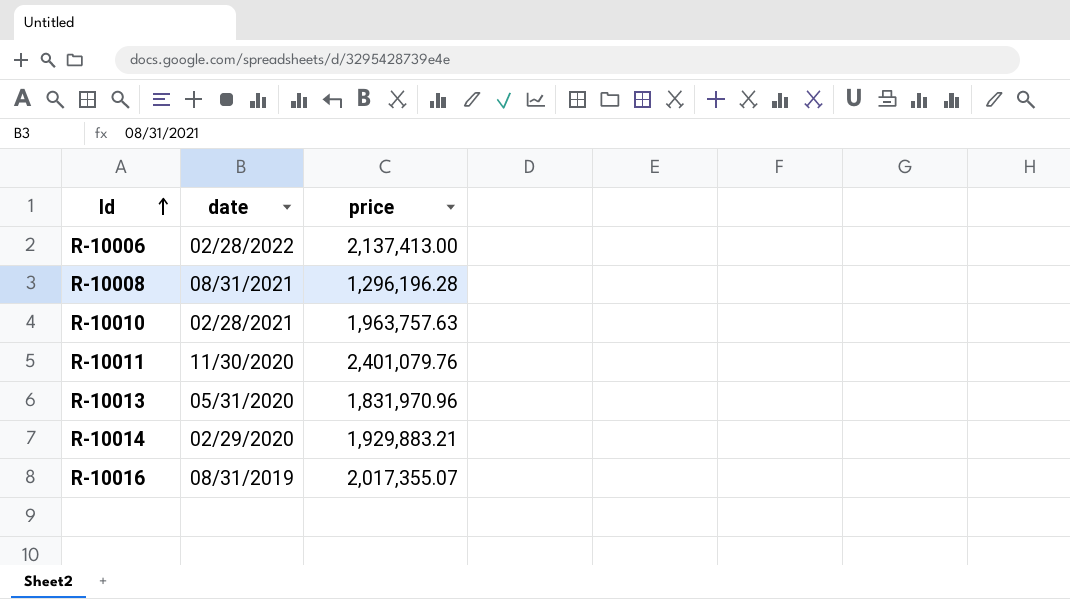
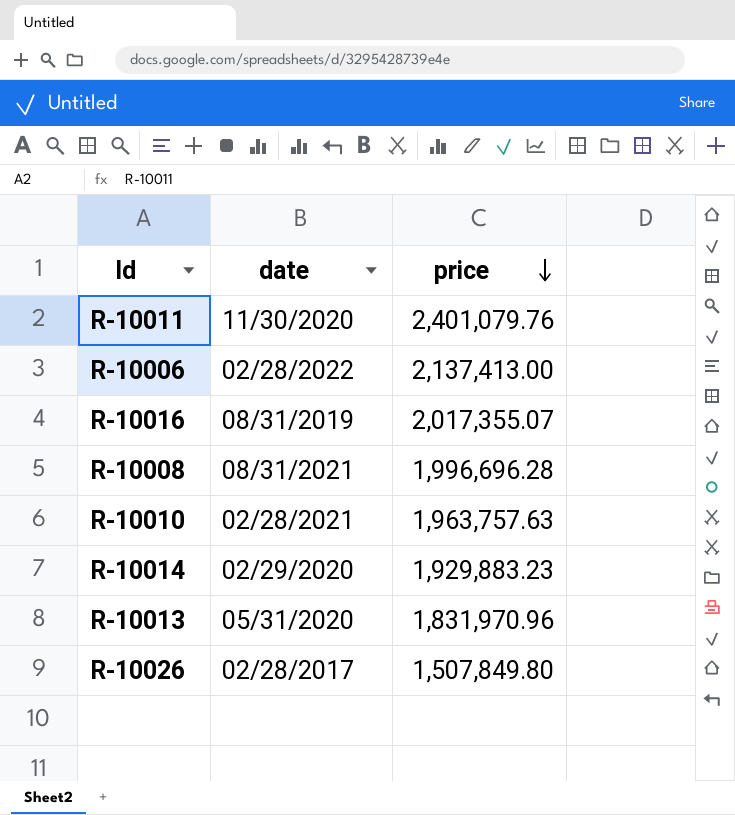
row order: Id ascending -> price descending
R-10008 | price: 1,296,196.28 -> 1,996,696.28
R-10014 | price: 1,929,883.21 -> 1,929,883.23
row R-10026: none -> 02/28/2017 | 1,507,849.80

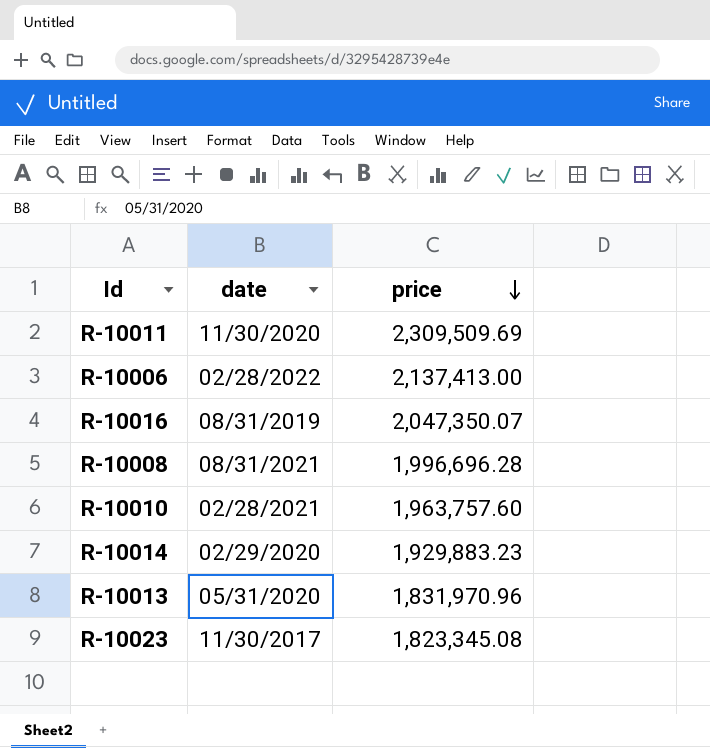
row R-10026: 02/28/2017 | 1,507,849.80 -> none
R-10011 | price: 2,401,079.76 -> 2,309,509.69
R-10016 | price: 2,017,355.07 -> 2,047,350.07
R-10010 | price: 1,963,757.63 -> 1,963,757.60
row R-10023: none -> 11/30/2017 | 1,823,345.08

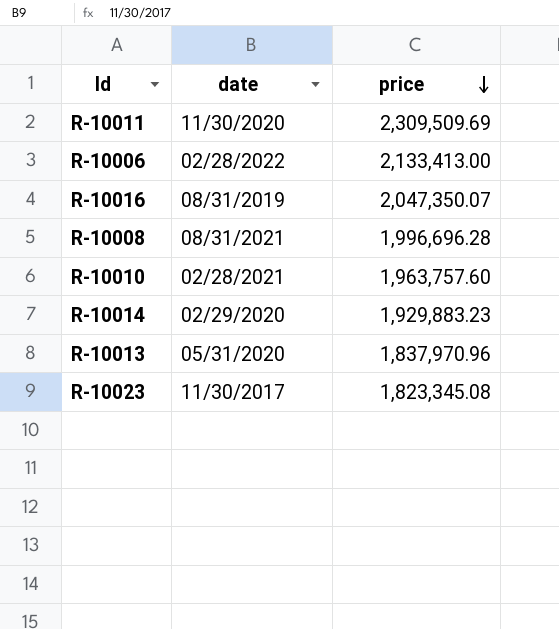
R-10006 | price: 2,137,413.00 -> 2,133,413.00
R-10013 | price: 1,831,970.96 -> 1,837,970.96

